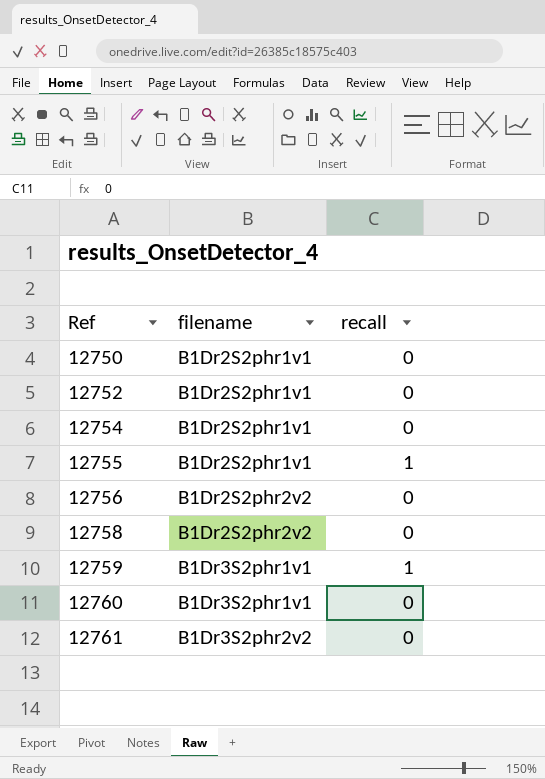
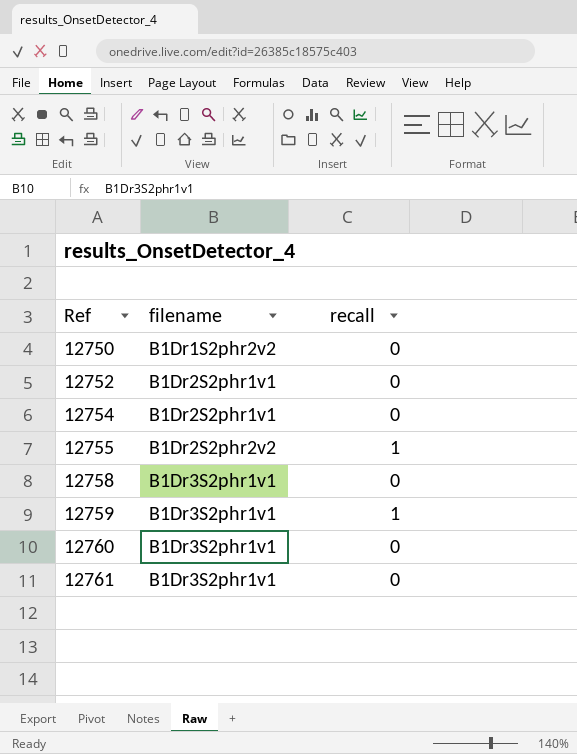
row 12756: B1Dr2S2phr2v2 | 0 -> none
12750 | filename: B1Dr2S2phr1v1 -> B1Dr1S2phr2v2
12755 | filename: B1Dr2S2phr1v1 -> B1Dr2S2phr2v2
12758 | filename: B1Dr2S2phr2v2 -> B1Dr3S2phr1v1
12761 | filename: B1Dr3S2phr2v2 -> B1Dr3S2phr1v1

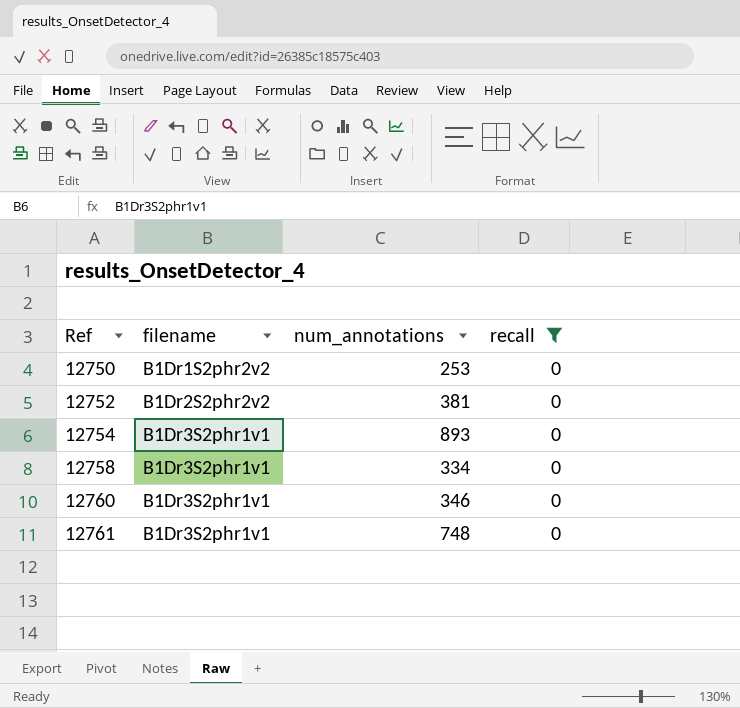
filter: none -> recall = 0
column num_annotations | position: none -> 3
12752 | filename: B1Dr2S2phr1v1 -> B1Dr2S2phr2v2
12754 | filename: B1Dr2S2phr1v1 -> B1Dr3S2phr1v1

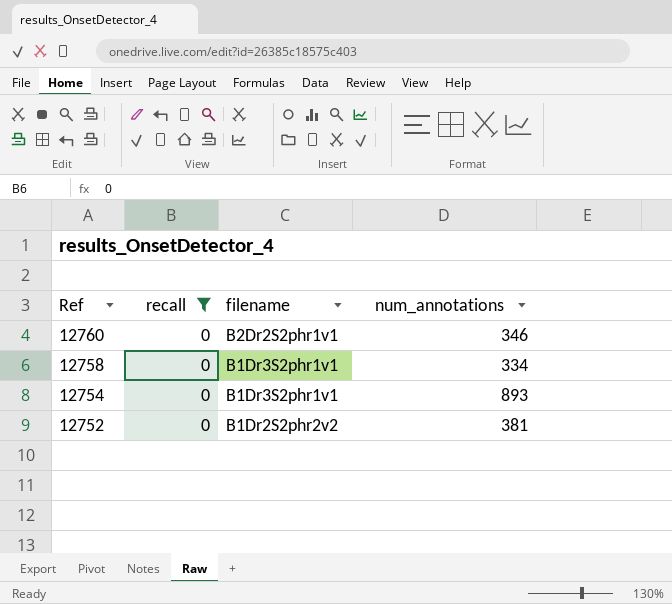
row order: Ref ascending -> Ref descending
column recall | position: 4 -> 2
row 12750: B1Dr1S2phr2v2 | 253 | 0 -> none
row 12761: B1Dr3S2phr1v1 | 748 | 0 -> none
12760 | filename: B1Dr3S2phr1v1 -> B2Dr2S2phr1v1

